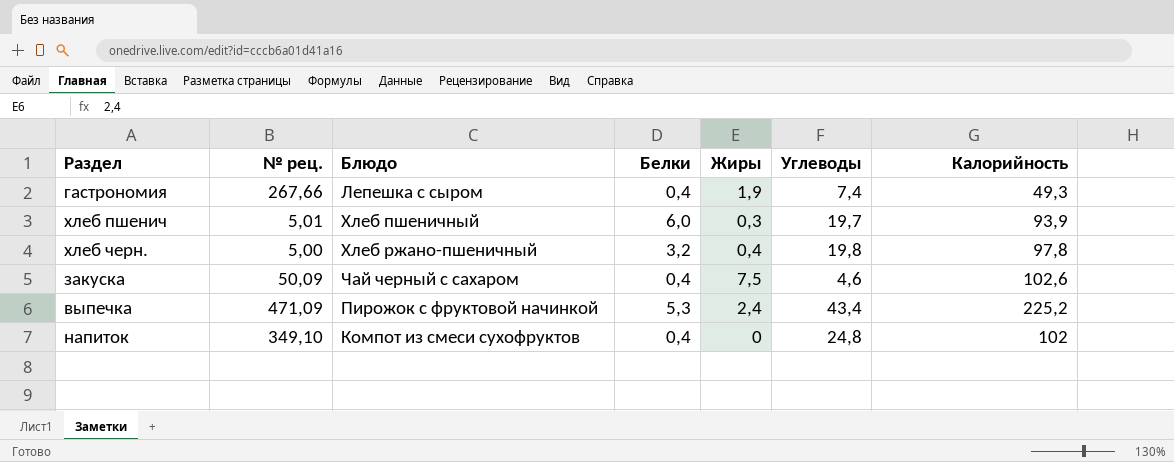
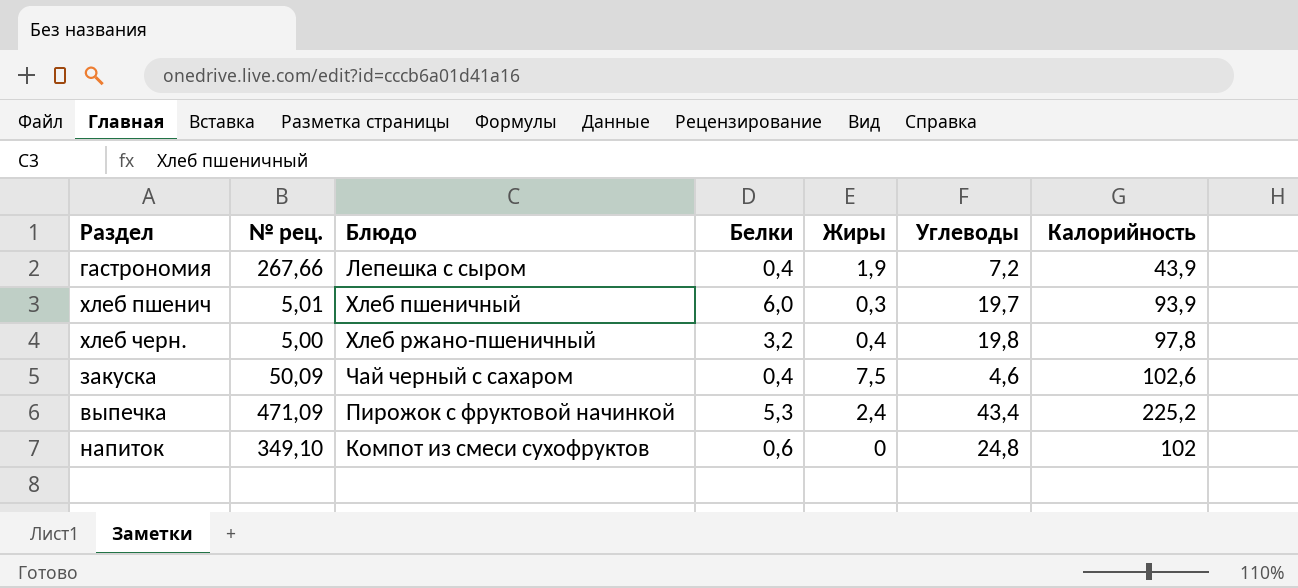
гастрономия | Углеводы: 7,4 -> 7,2
гастрономия | Калорийность: 49,3 -> 43,9
напиток | Белки: 0,4 -> 0,6

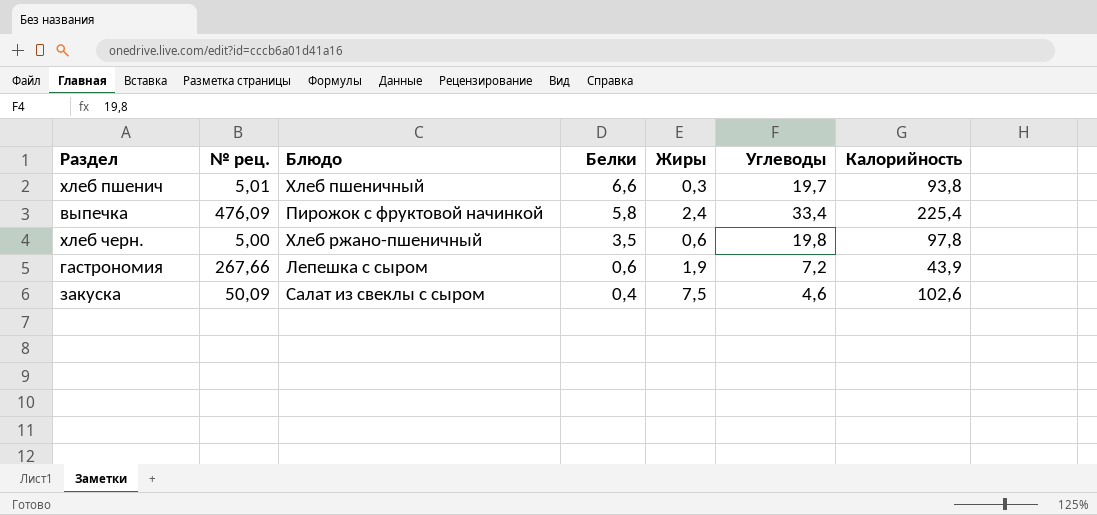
row order: none -> Белки descending
row напиток: 349,10 | Компот из смеси сухофруктов | 0,6 | 0 | 24,8 | 102 -> none
хлеб пшенич | Белки: 6,0 -> 6,6
хлеб пшенич | Калорийность: 93,9 -> 93,8
выпечка | № рец.: 471,09 -> 476,09
выпечка | Белки: 5,3 -> 5,8
выпечка | Углеводы: 43,4 -> 33,4
выпечка | Калорийность: 225,2 -> 225,4
хлеб черн. | Белки: 3,2 -> 3,5
хлеб черн. | Жиры: 0,4 -> 0,6
гастрономия | Белки: 0,4 -> 0,6
закуска | Блюдо: Чай черный с сахаром -> Салат из свеклы с сыром

